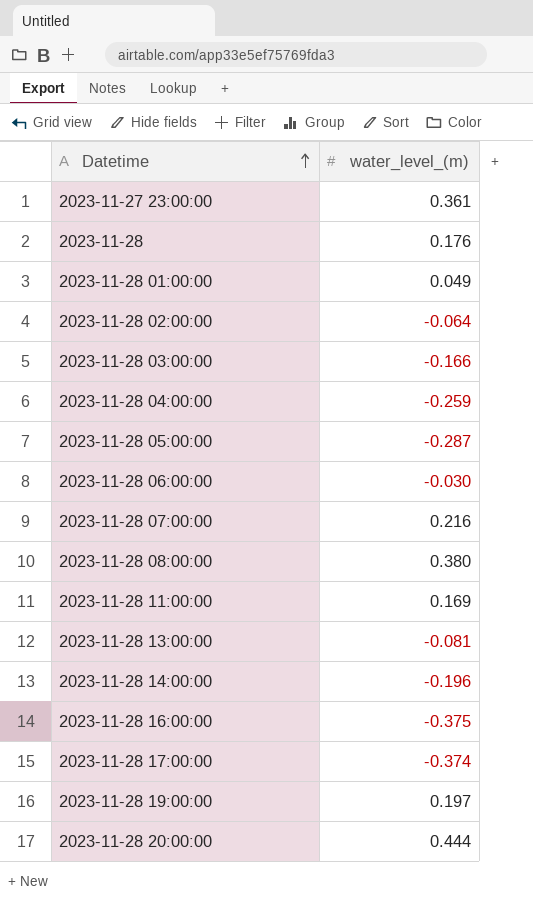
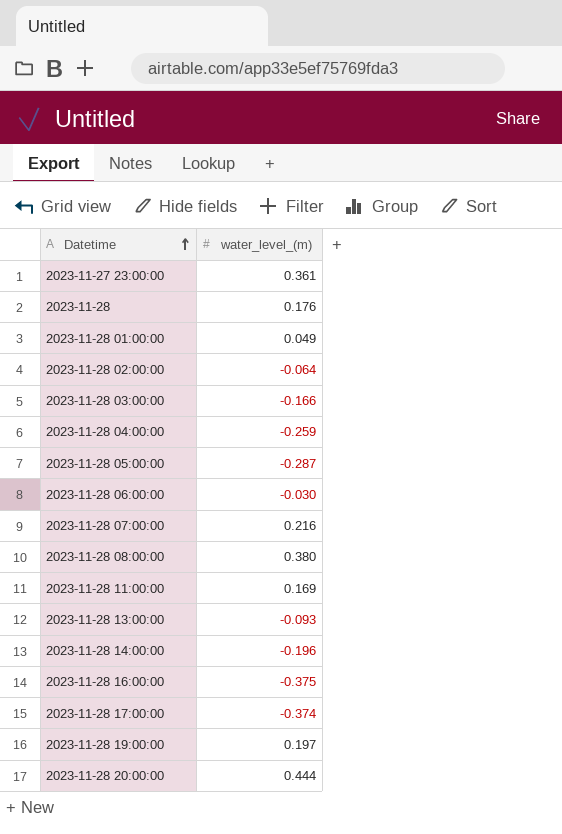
2023-11-28 13:00:00 | water_level_(m): -0.081 -> -0.093

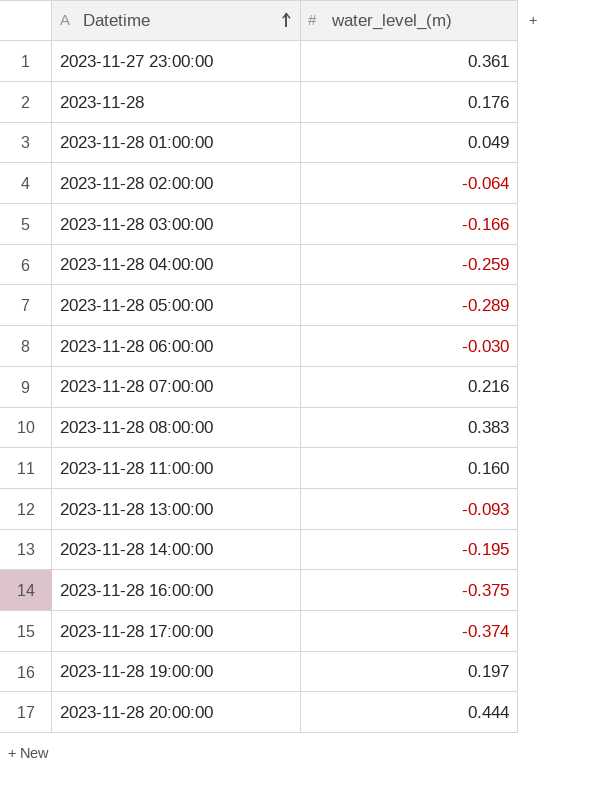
2023-11-28 05:00:00 | water_level_(m): -0.287 -> -0.289
2023-11-28 08:00:00 | water_level_(m): 0.380 -> 0.383
2023-11-28 11:00:00 | water_level_(m): 0.169 -> 0.160
2023-11-28 14:00:00 | water_level_(m): -0.196 -> -0.195

